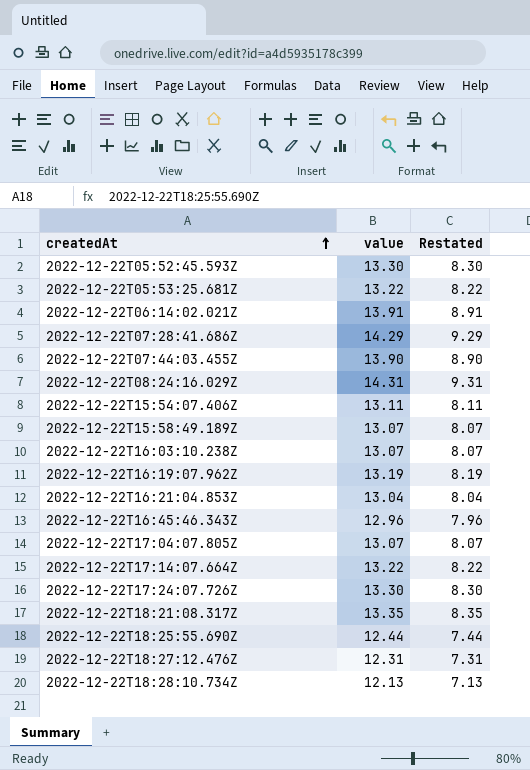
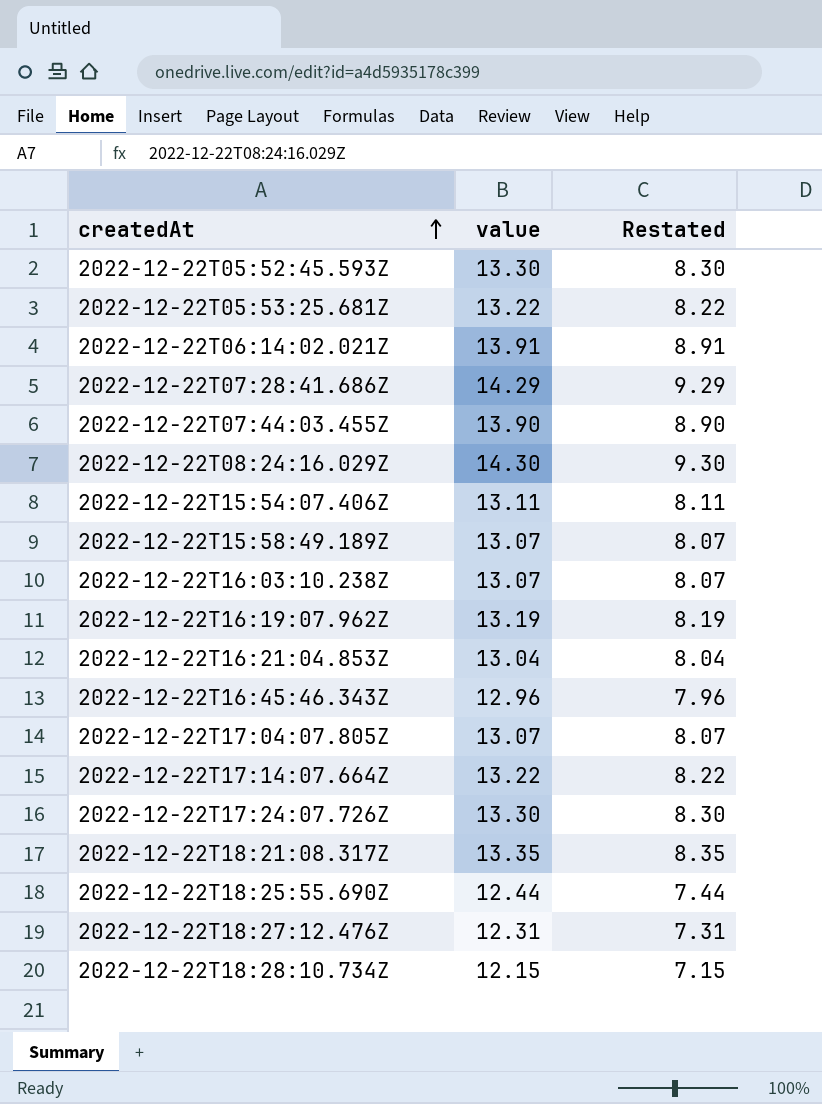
2022-12-22T08:24:16.029Z | value: 14.31 -> 14.30
2022-12-22T08:24:16.029Z | Restated: 9.31 -> 9.30
2022-12-22T18:28:10.734Z | value: 12.13 -> 12.15
2022-12-22T18:28:10.734Z | Restated: 7.13 -> 7.15

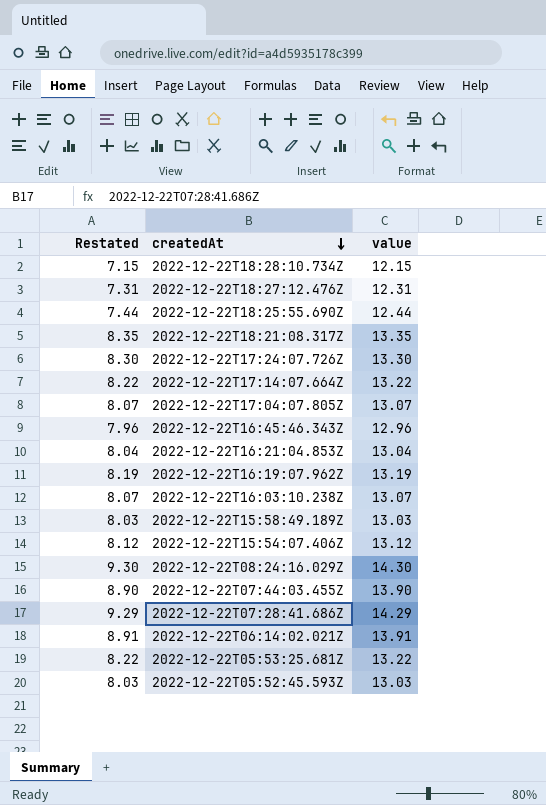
row order: createdAt ascending -> createdAt descending
column Restated | position: 3 -> 1
2022-12-22T15:58:49.189Z | Restated: 8.07 -> 8.03
2022-12-22T15:58:49.189Z | value: 13.07 -> 13.03
2022-12-22T15:54:07.406Z | Restated: 8.11 -> 8.12
2022-12-22T15:54:07.406Z | value: 13.11 -> 13.12
2022-12-22T05:52:45.593Z | Restated: 8.30 -> 8.03
2022-12-22T05:52:45.593Z | value: 13.30 -> 13.03

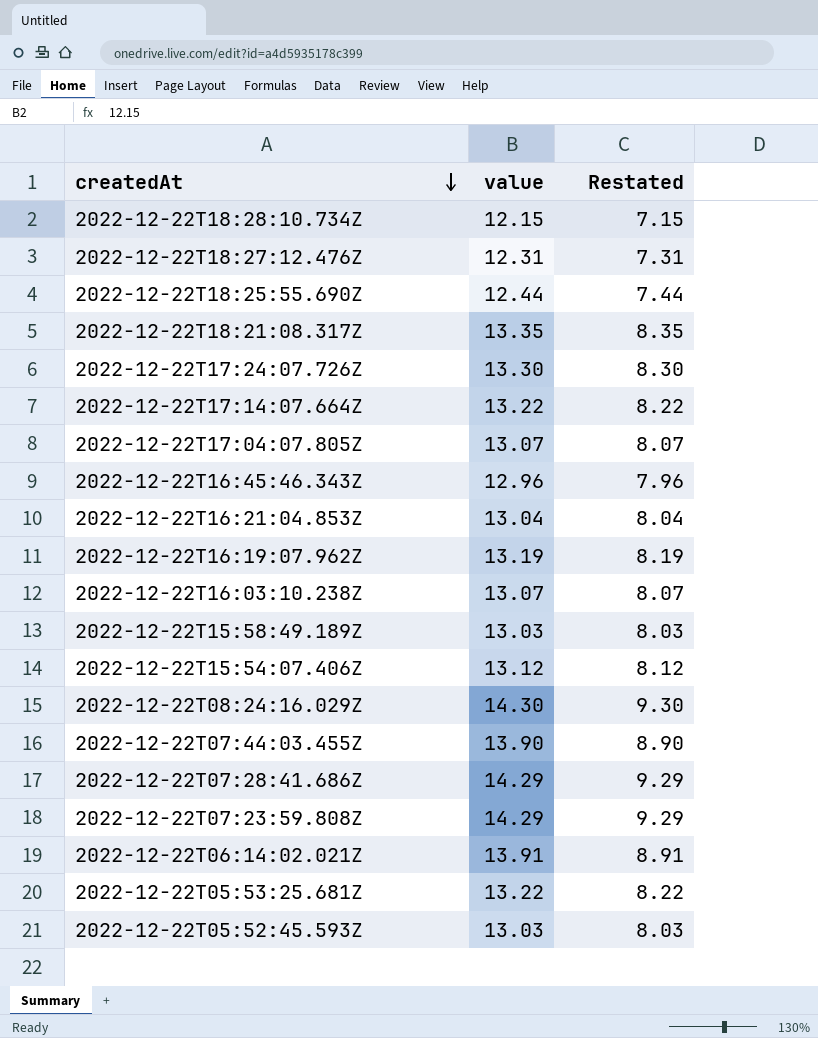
column Restated | position: 1 -> 3
row 2022-12-22T07:23:59.808Z: none -> 14.29 | 9.29

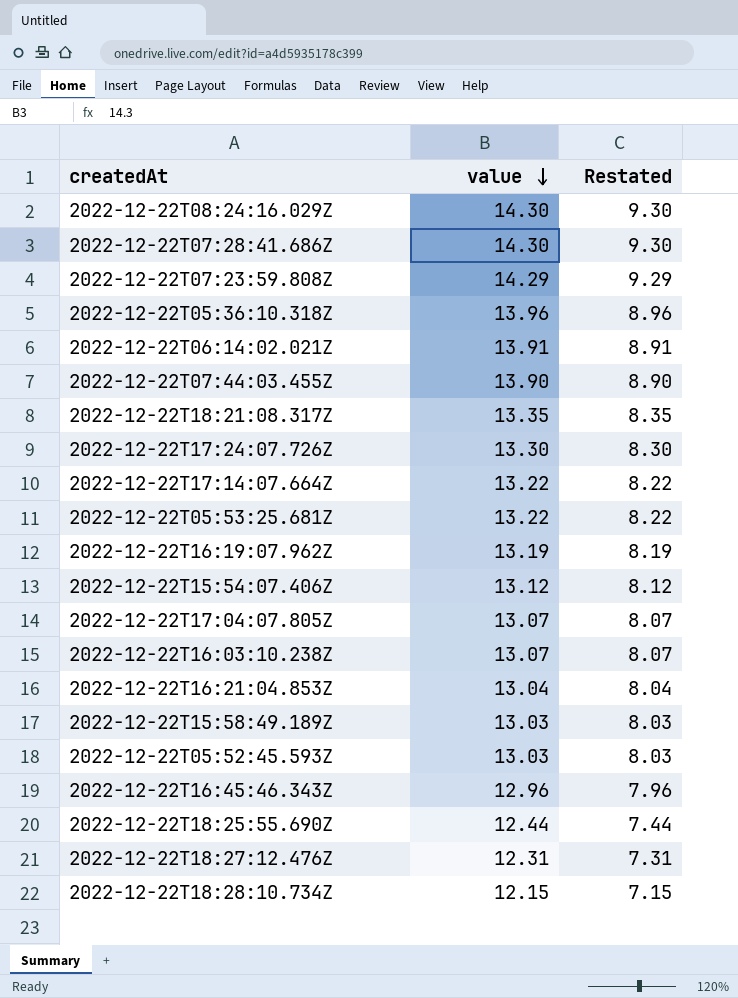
row order: createdAt descending -> value descending
2022-12-22T07:28:41.686Z | value: 14.29 -> 14.30
2022-12-22T07:28:41.686Z | Restated: 9.29 -> 9.30
row 2022-12-22T05:36:10.318Z: none -> 13.96 | 8.96

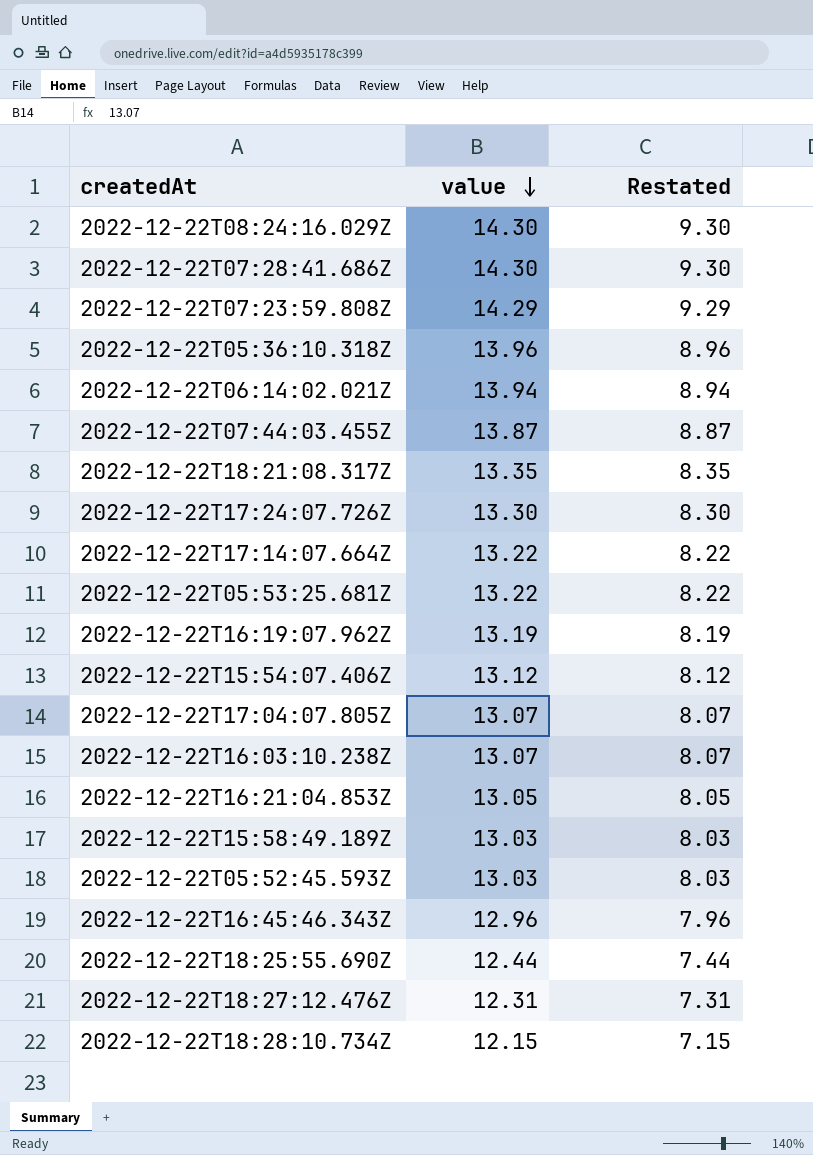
2022-12-22T06:14:02.021Z | value: 13.91 -> 13.94
2022-12-22T06:14:02.021Z | Restated: 8.91 -> 8.94
2022-12-22T07:44:03.455Z | value: 13.90 -> 13.87
2022-12-22T07:44:03.455Z | Restated: 8.90 -> 8.87
2022-12-22T16:21:04.853Z | value: 13.04 -> 13.05
2022-12-22T16:21:04.853Z | Restated: 8.04 -> 8.05

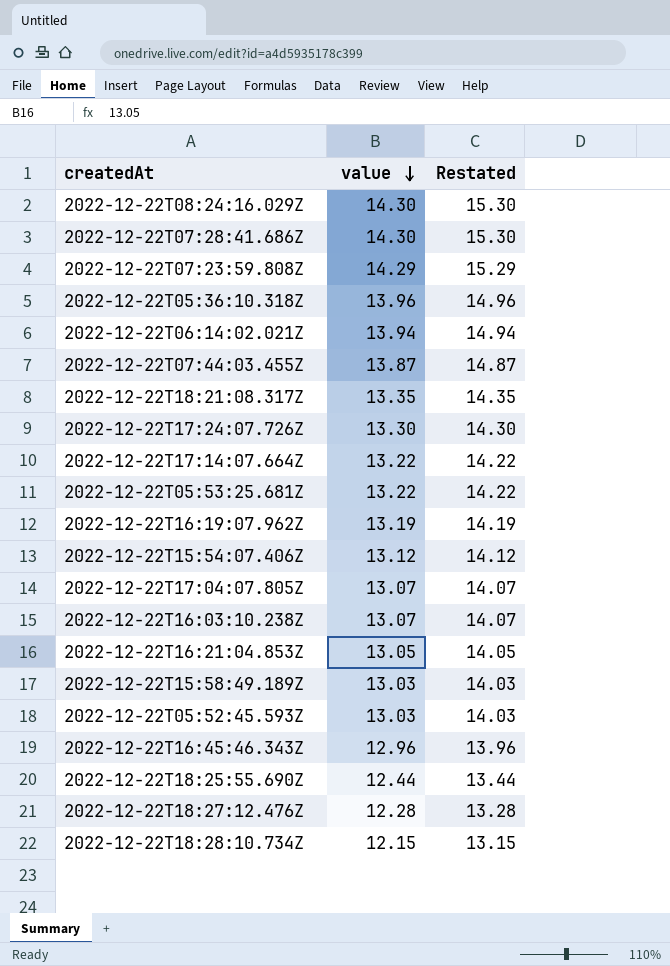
column Restated | formula: [value] - 5 -> [value] + 1
2022-12-22T18:27:12.476Z | value: 12.31 -> 12.28

